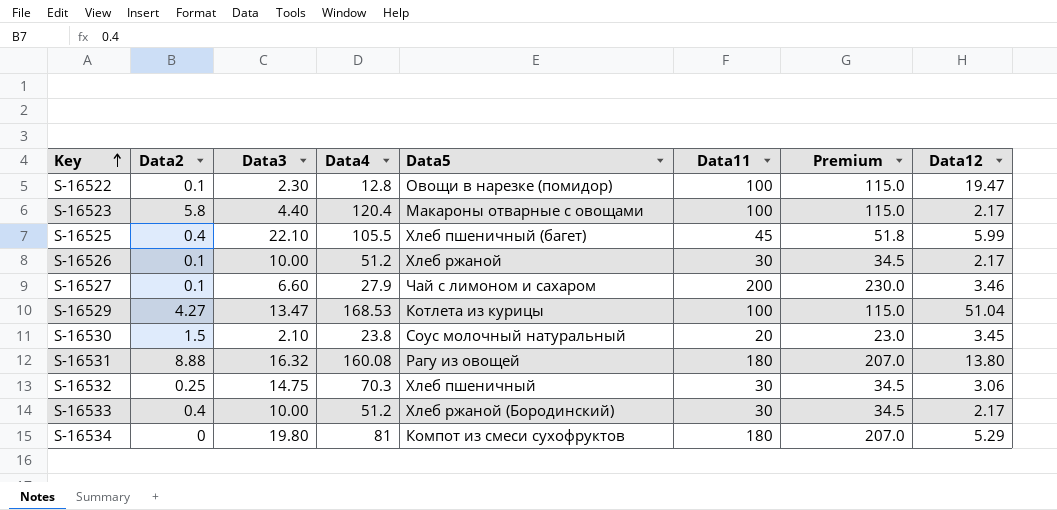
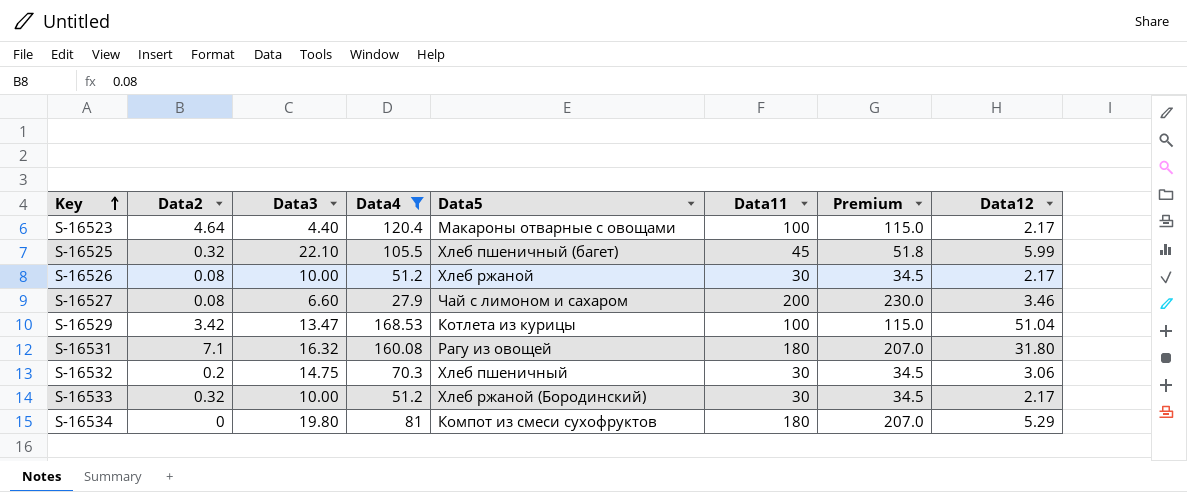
filter: none -> Data4 >= 27.9
S-16523 | Data2: 5.8 -> 4.64
S-16525 | Data2: 0.4 -> 0.32
S-16526 | Data2: 0.1 -> 0.08
S-16527 | Data2: 0.1 -> 0.08
S-16529 | Data2: 4.27 -> 3.42
S-16531 | Data2: 8.88 -> 7.1
S-16531 | Data12: 13.80 -> 31.80
S-16532 | Data2: 0.25 -> 0.2
S-16533 | Data2: 0.4 -> 0.32

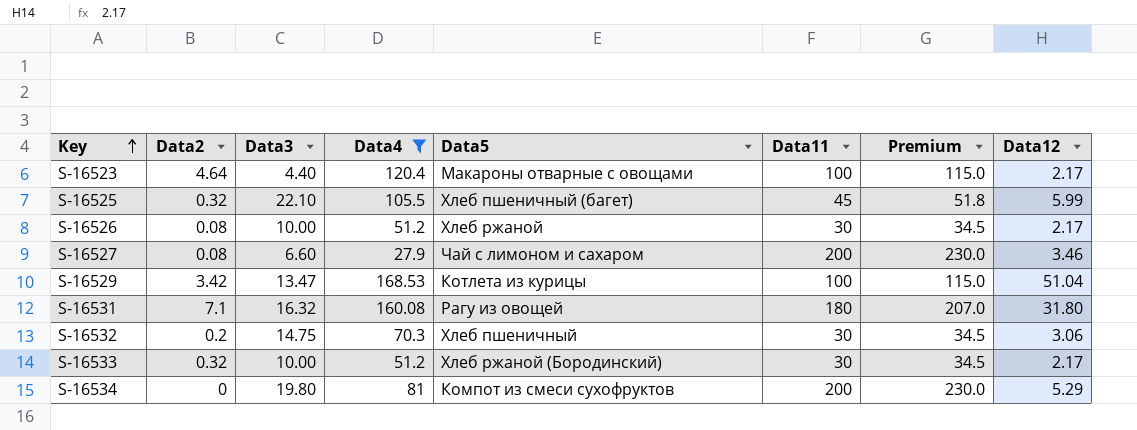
S-16534 | Data11: 180 -> 200
S-16534 | Premium: 207.0 -> 230.0

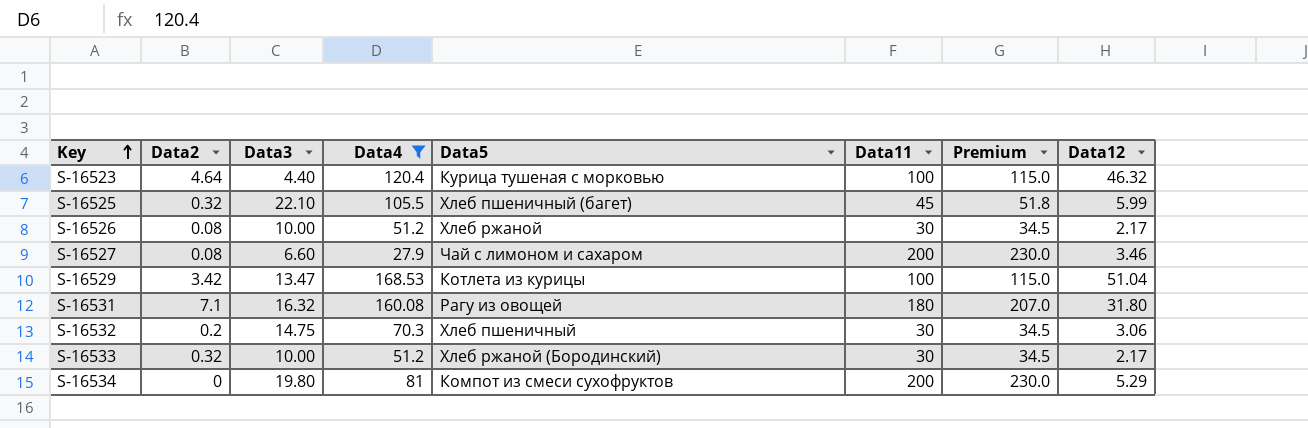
S-16523 | Data5: Макароны отварные с овощами -> Курица тушеная с морковью
S-16523 | Data12: 2.17 -> 46.32

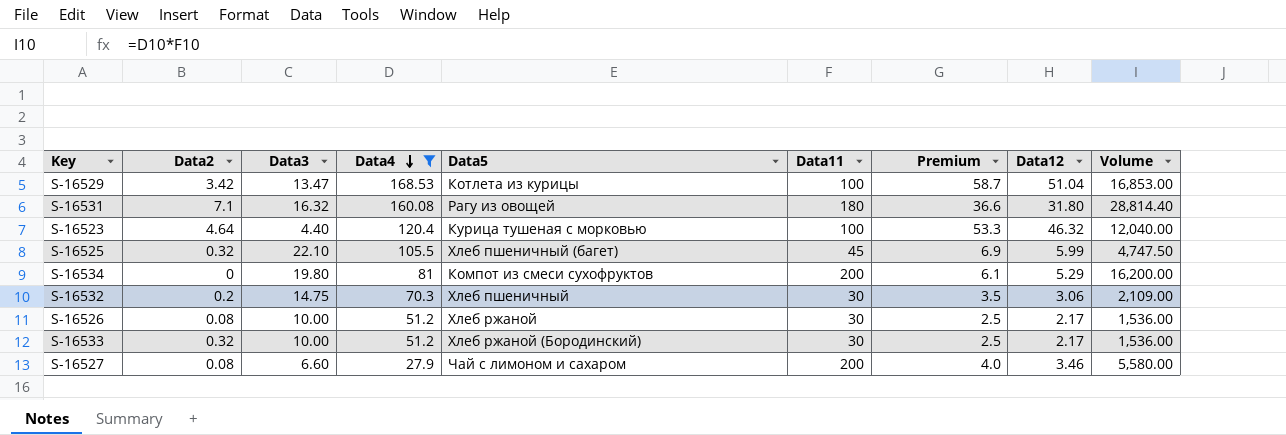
row order: Key ascending -> Data4 descending
column Premium | formula: [Data11] * 1.15 -> [Data12] * 1.15
column Volume | formula: none -> [Data4] * [Data11]

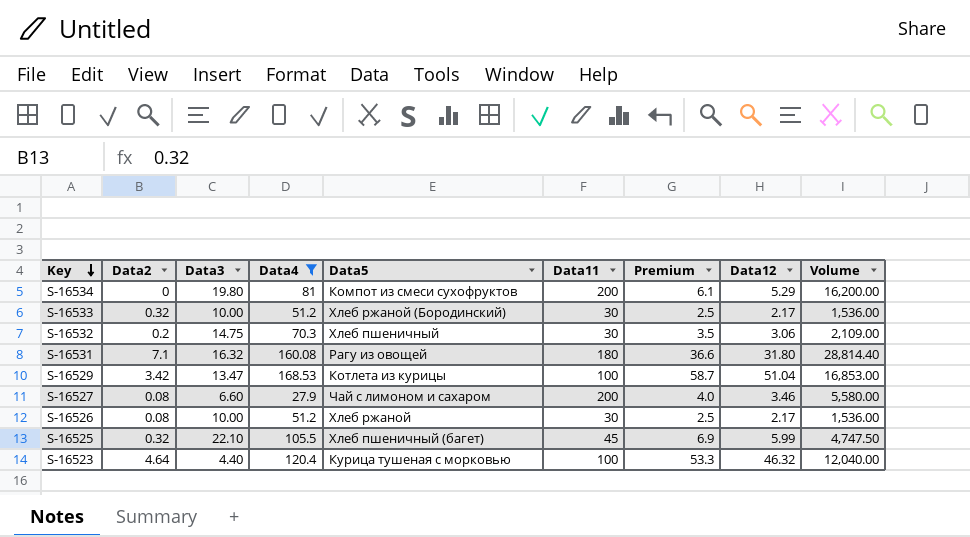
row order: Data4 descending -> Key descending

